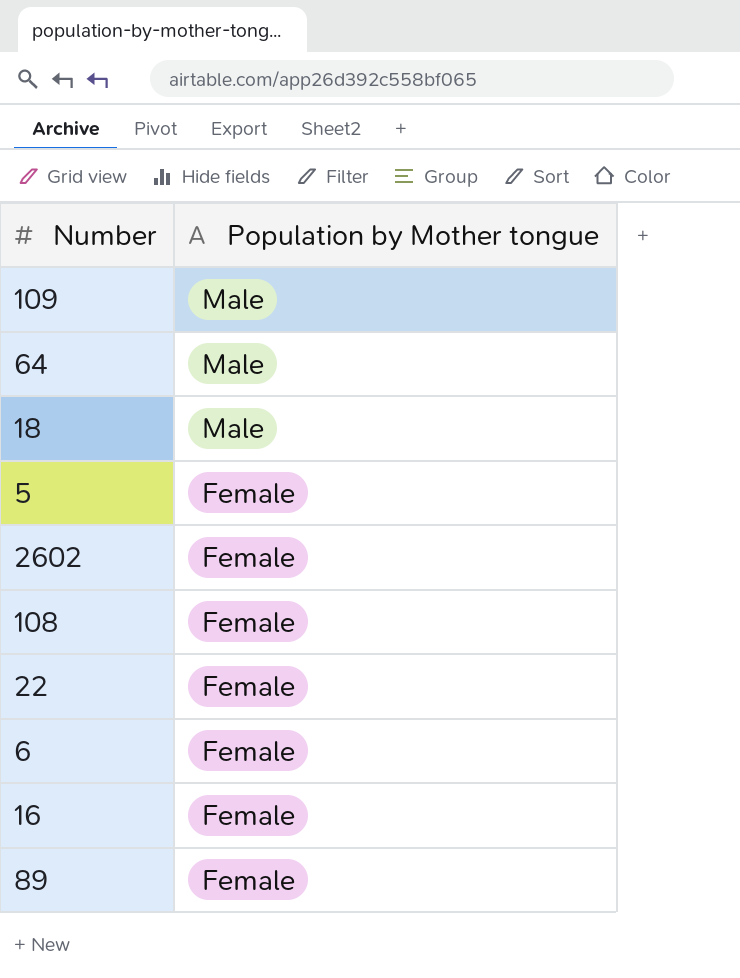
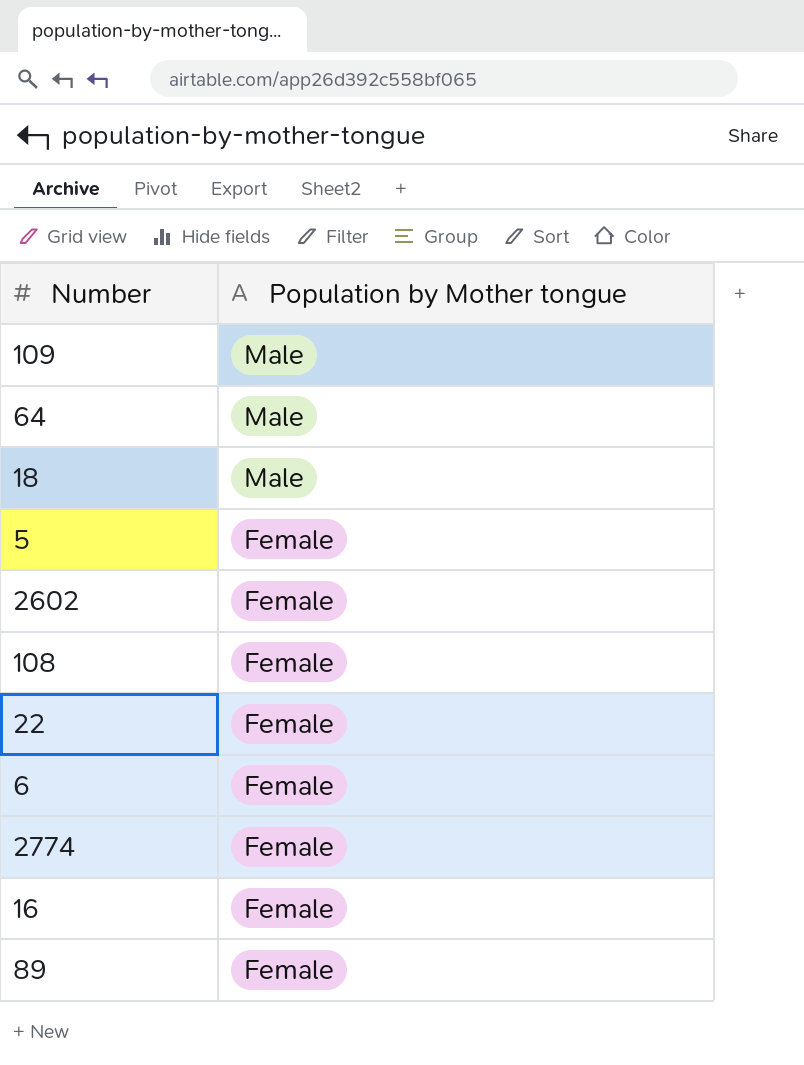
row 2774: none -> Female

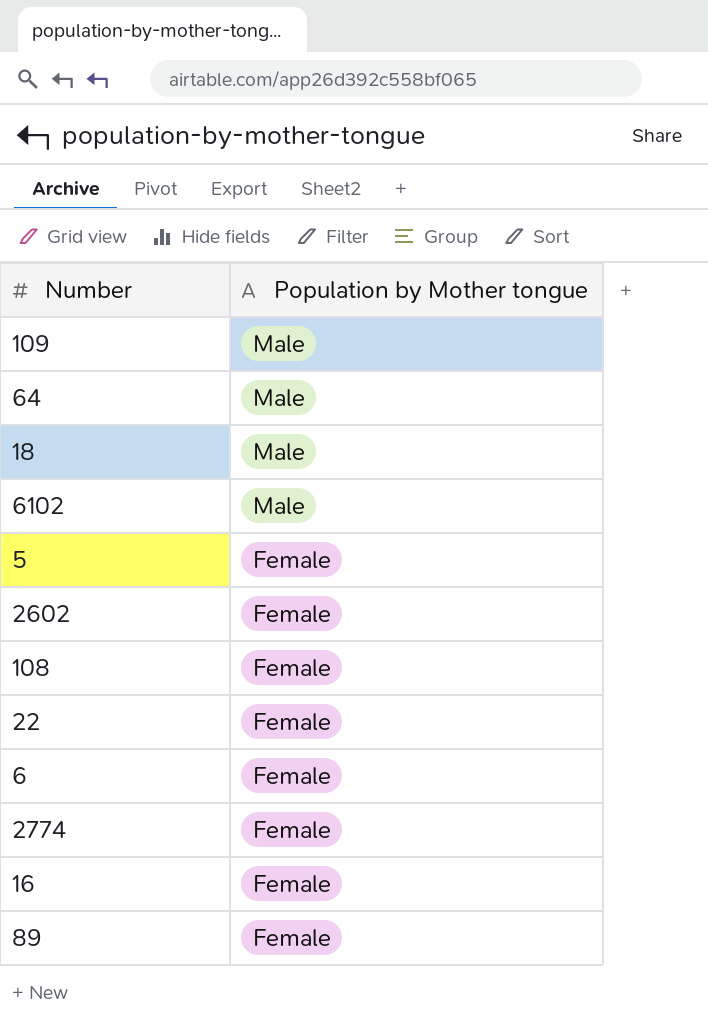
row 6102: none -> Male

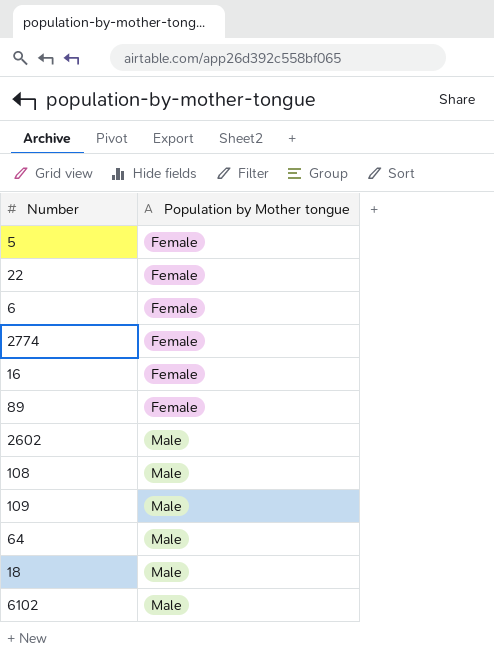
row order: Population by Mother tongue descending -> Population by Mother tongue ascending
2602 | Population by Mother tongue: Female -> Male
108 | Population by Mother tongue: Female -> Male

